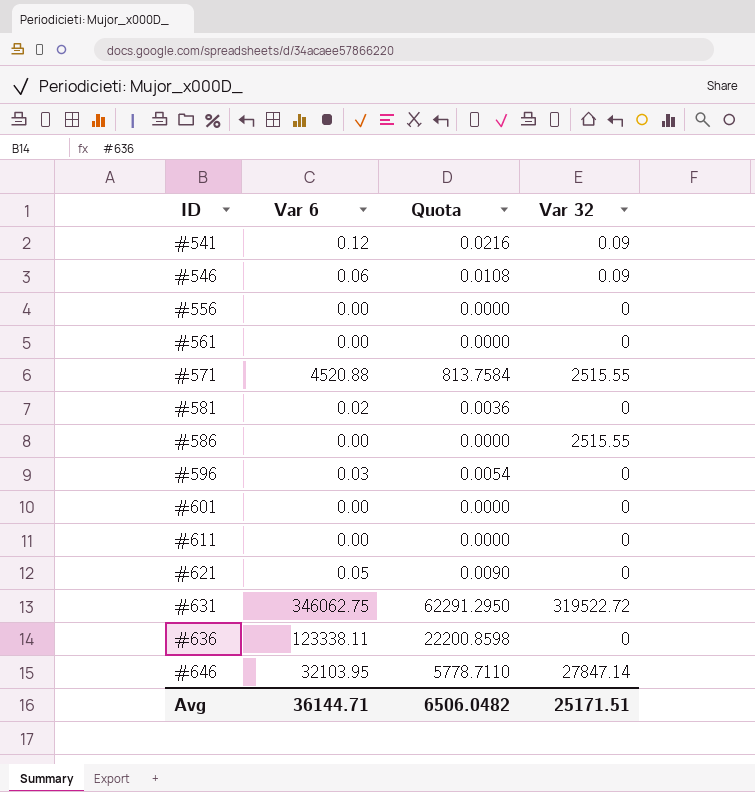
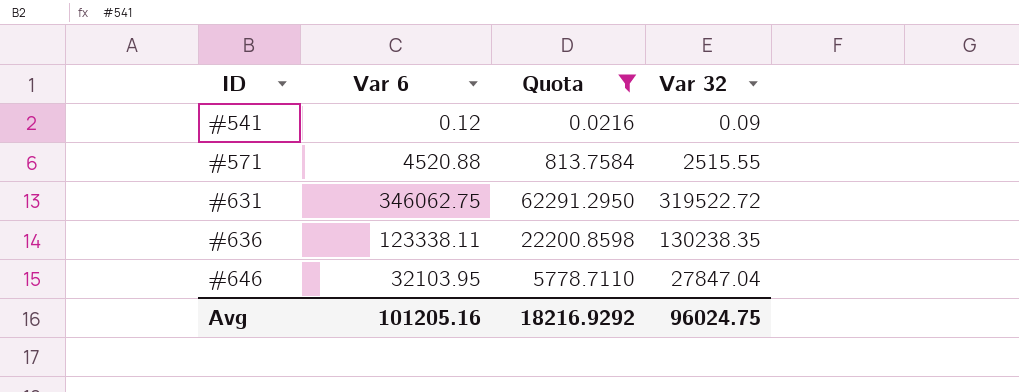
filter: none -> Quota >= 0.0216
#636 | Var 32: 0 -> 130238.35
#646 | Var 32: 27847.14 -> 27847.04
Avg | Var 6: 36144.71 -> 101205.16
Avg | Quota: 6506.0482 -> 18216.9292
Avg | Var 32: 25171.51 -> 96024.75

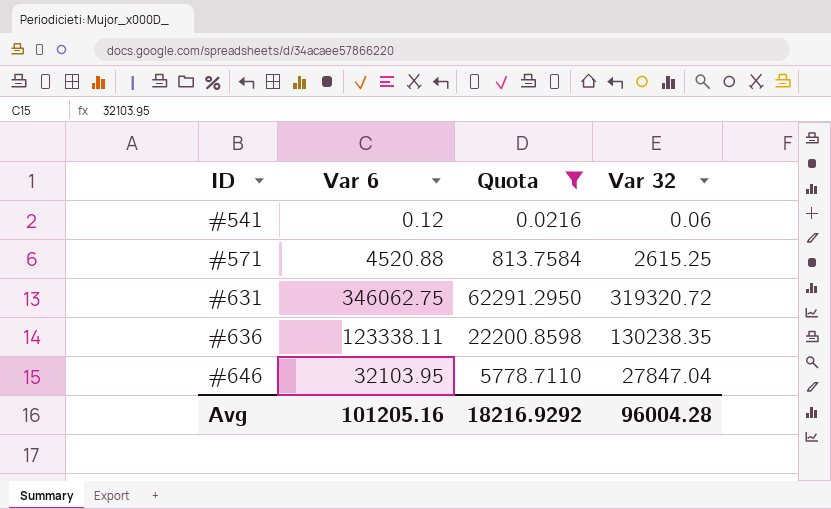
#541 | Var 32: 0.09 -> 0.06
#571 | Var 32: 2515.55 -> 2615.25
#631 | Var 32: 319522.72 -> 319320.72
Avg | Var 32: 96024.75 -> 96004.28

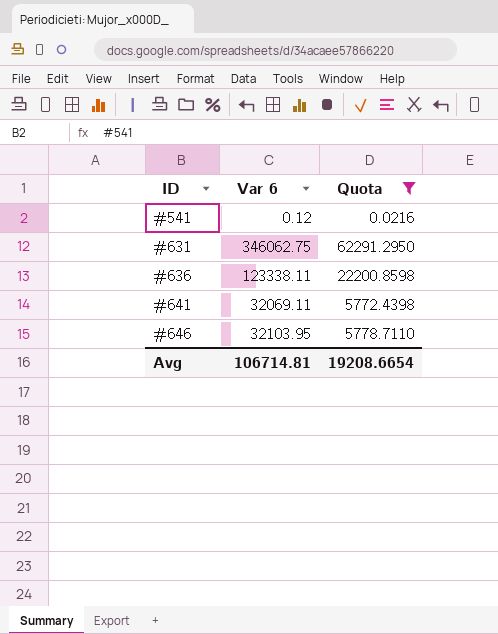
column Var 32 | position: 4 -> none
row #571: 4520.88 | 813.7584 | 2615.25 -> none
row #641: none -> 32069.11 | 5772.4398
Avg | Var 6: 101205.16 -> 106714.81
Avg | Quota: 18216.9292 -> 19208.6654

